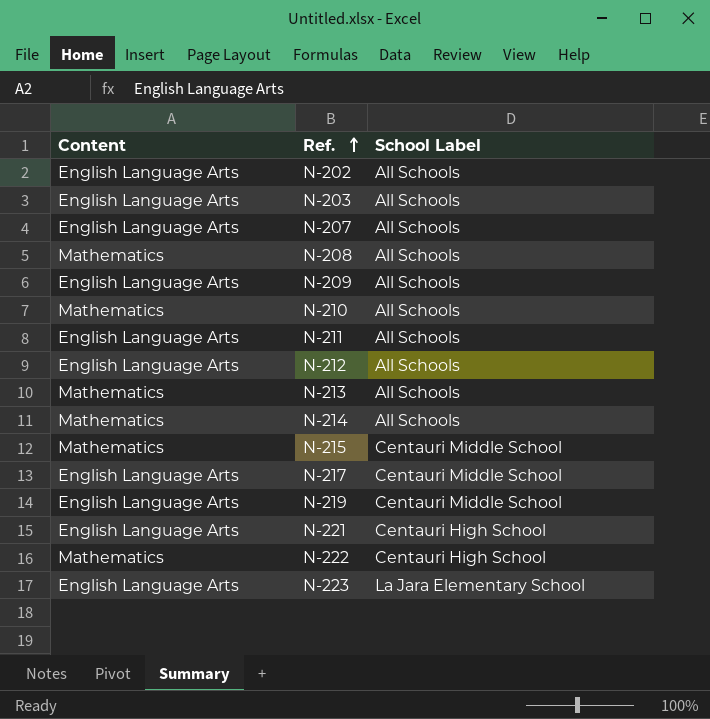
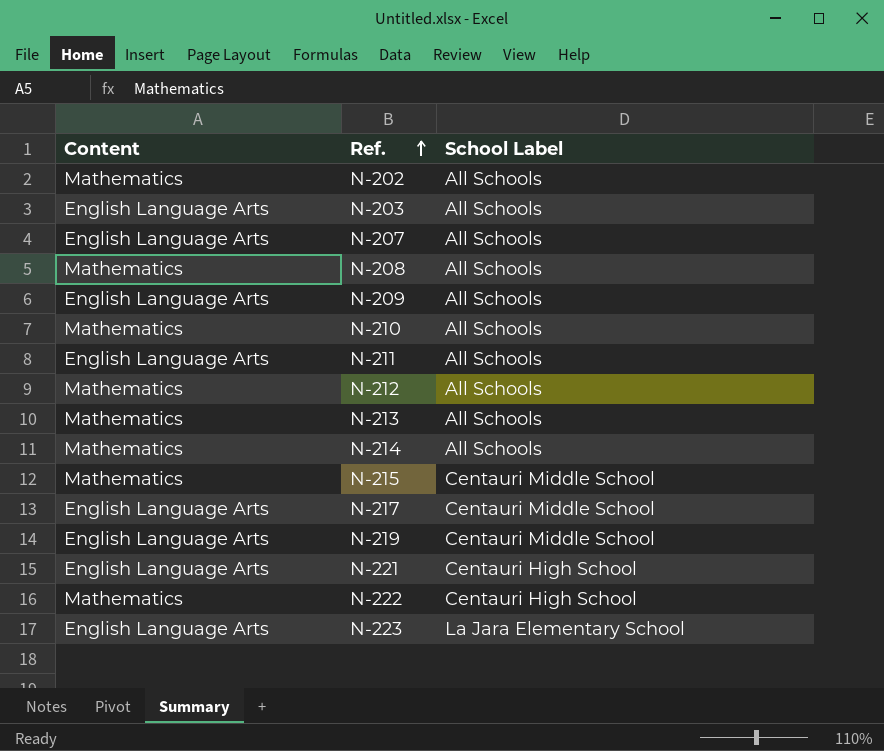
N-202 | Content: English Language Arts -> Mathematics
N-212 | Content: English Language Arts -> Mathematics

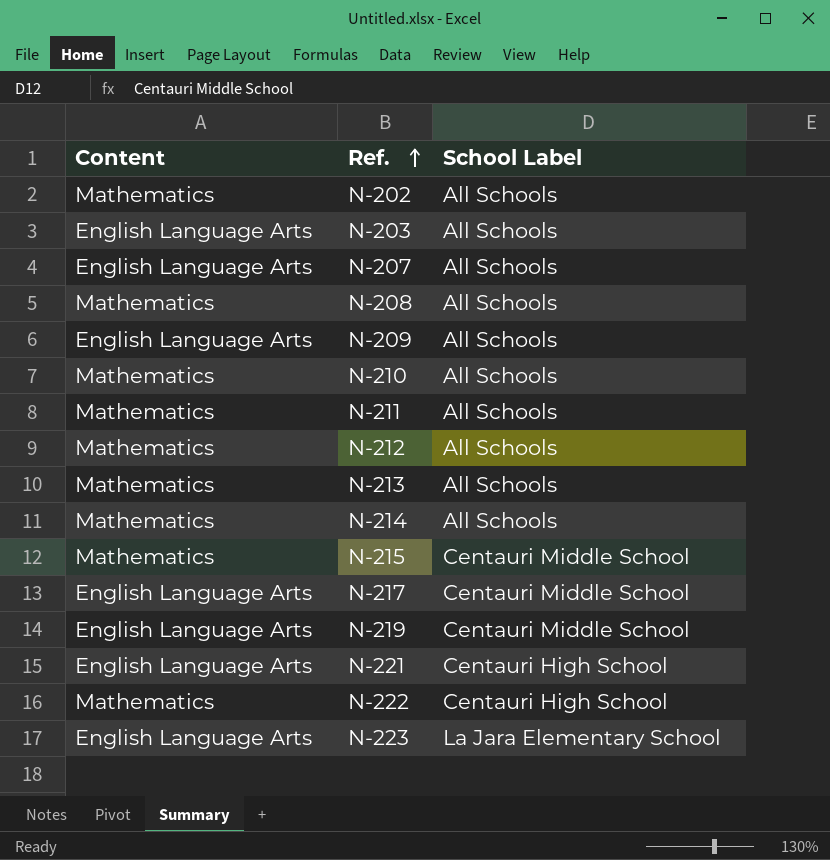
N-211 | Content: English Language Arts -> Mathematics

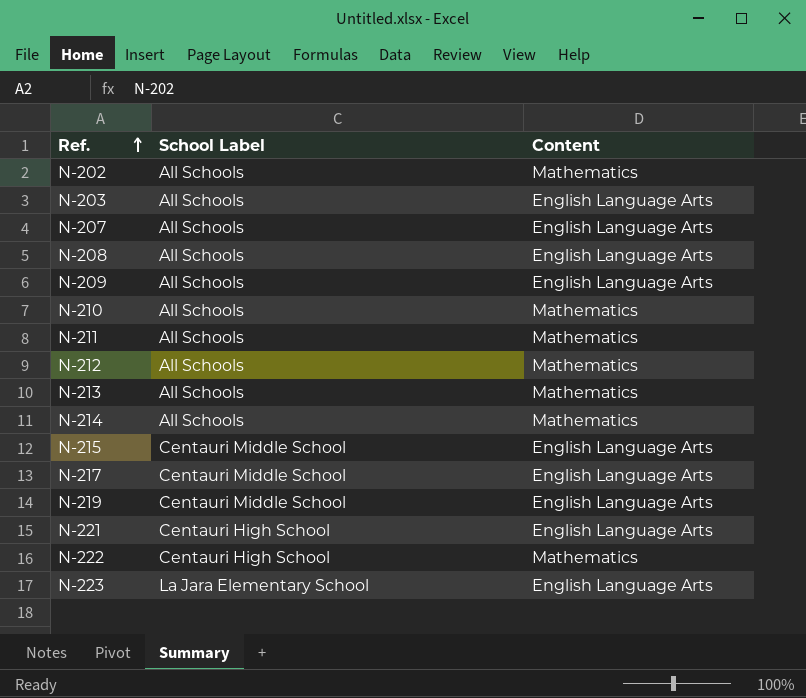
column Content | position: 1 -> 3
N-208 | Content: Mathematics -> English Language Arts
N-215 | Content: Mathematics -> English Language Arts

